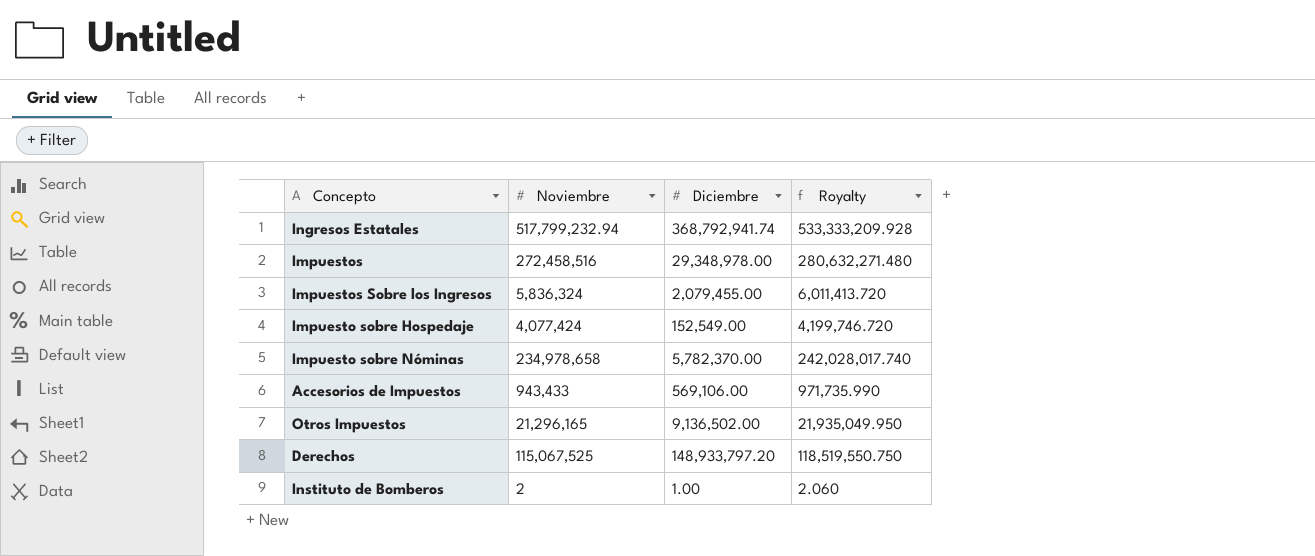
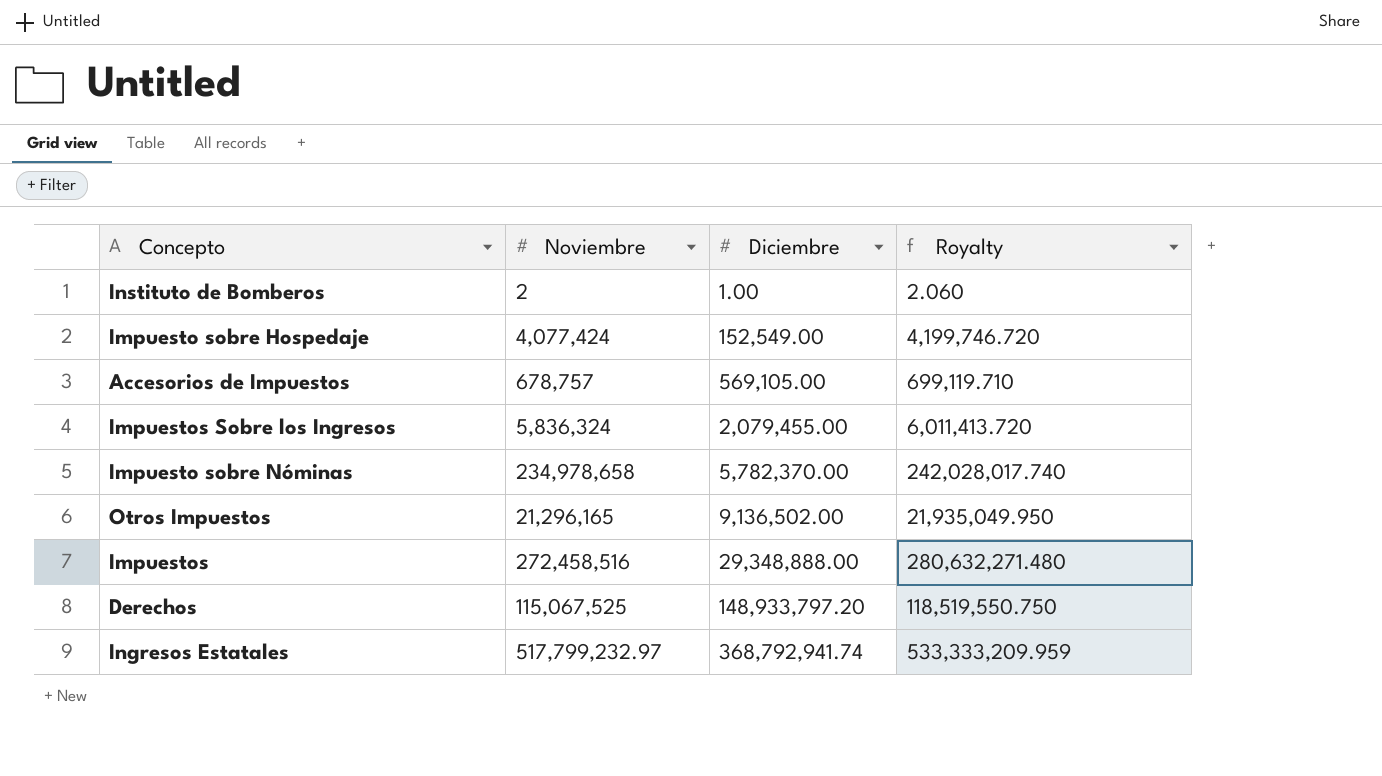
row order: none -> Diciembre ascending
Accesorios de Impuestos | Noviembre: 943,433 -> 678,757
Accesorios de Impuestos | Diciembre: 569,106.00 -> 569,105.00
Accesorios de Impuestos | Royalty: 971,735.990 -> 699,119.710
Impuestos | Diciembre: 29,348,978.00 -> 29,348,888.00
Ingresos Estatales | Noviembre: 517,799,232.94 -> 517,799,232.97
Ingresos Estatales | Royalty: 533,333,209.928 -> 533,333,209.959

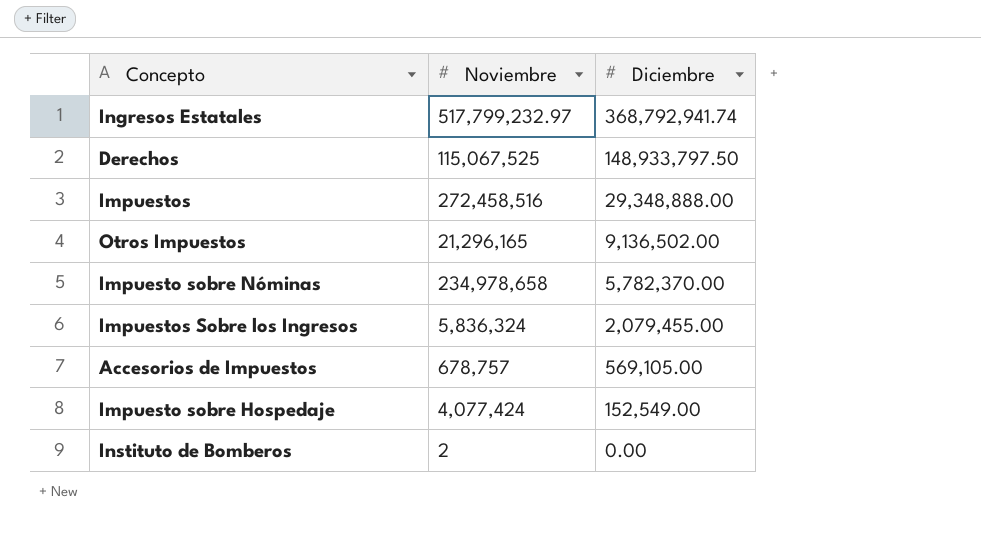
row order: Diciembre ascending -> Diciembre descending
column Royalty | formula: [Noviembre] * 1.03 -> none
Derechos | Diciembre: 148,933,797.20 -> 148,933,797.50
Instituto de Bomberos | Diciembre: 1.00 -> 0.00

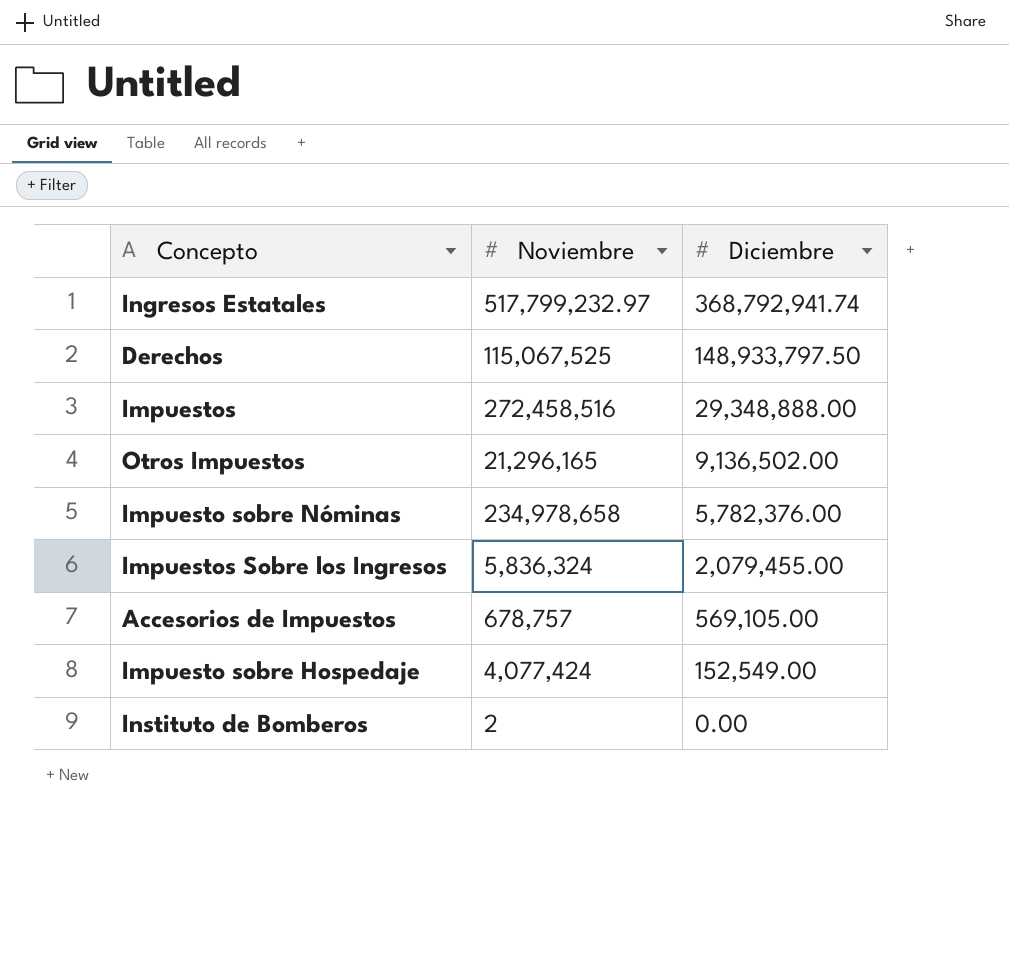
Impuesto sobre Nóminas | Diciembre: 5,782,370.00 -> 5,782,376.00

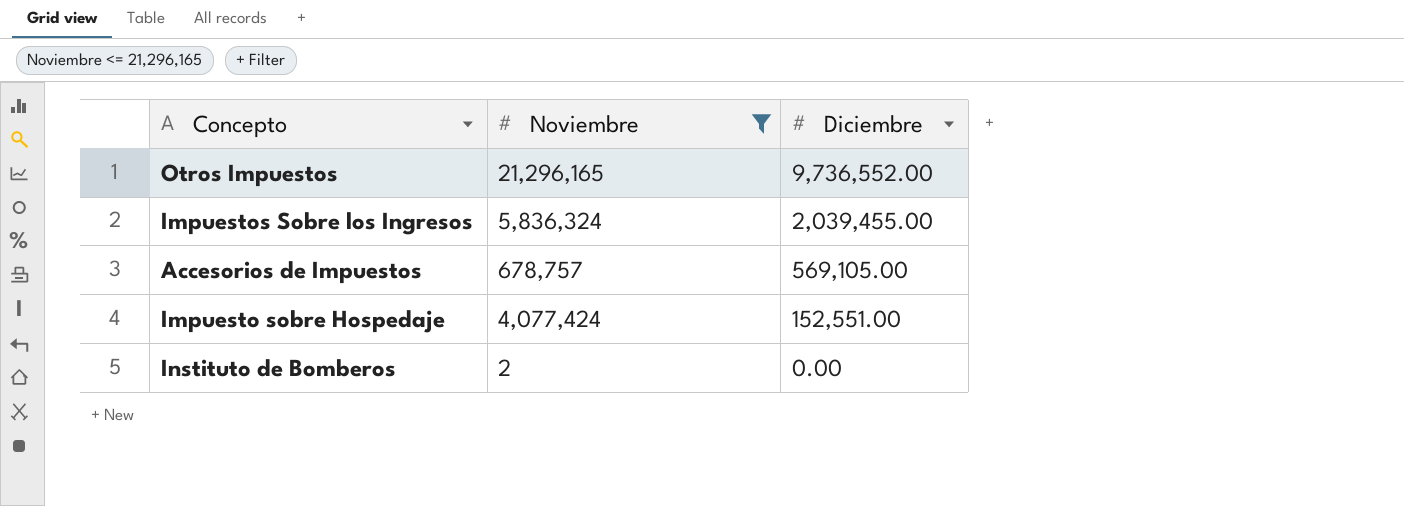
filter: none -> Noviembre <= 21,296,165
Otros Impuestos | Diciembre: 9,136,502.00 -> 9,736,552.00
Impuestos Sobre los Ingresos | Diciembre: 2,079,455.00 -> 2,039,455.00
Impuesto sobre Hospedaje | Diciembre: 152,549.00 -> 152,551.00

